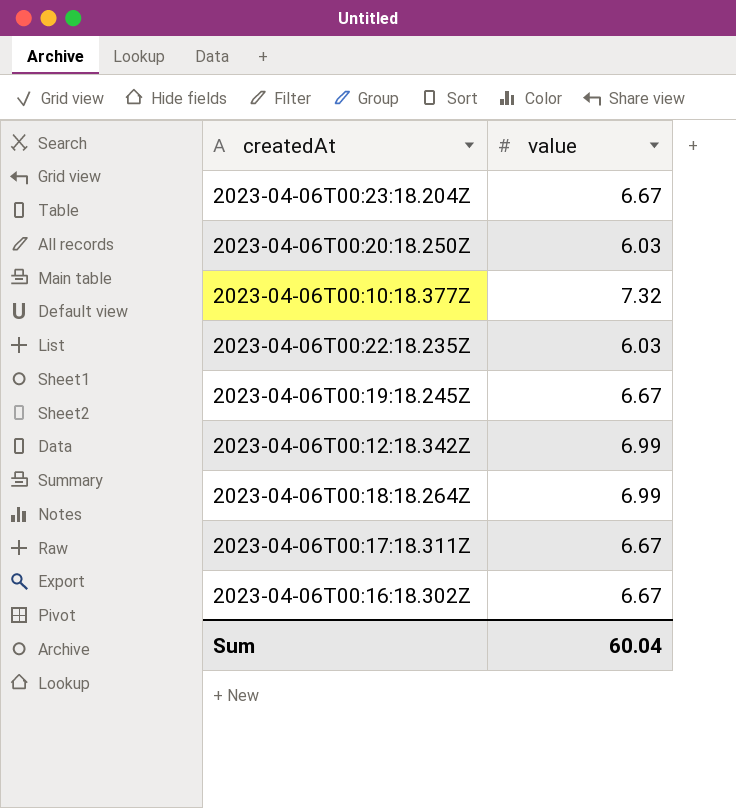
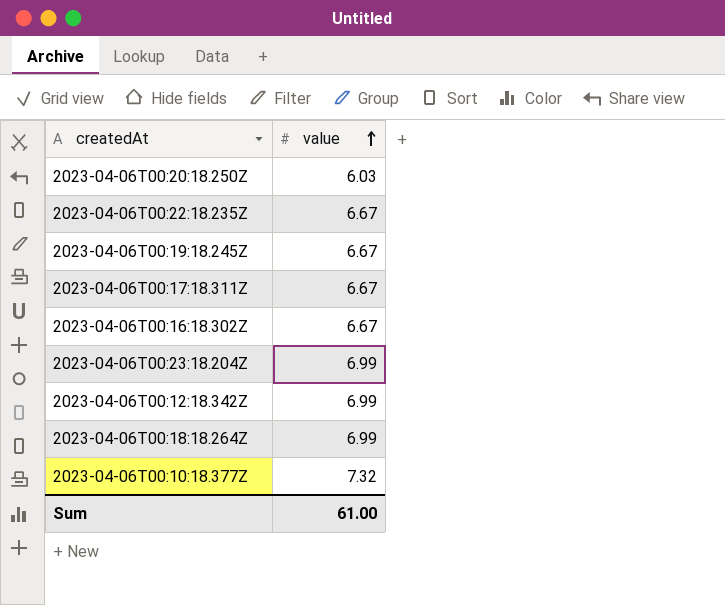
row order: none -> value ascending
2023-04-06T00:22:18.235Z | value: 6.03 -> 6.67
2023-04-06T00:23:18.204Z | value: 6.67 -> 6.99
Sum | value: 60.04 -> 61.00

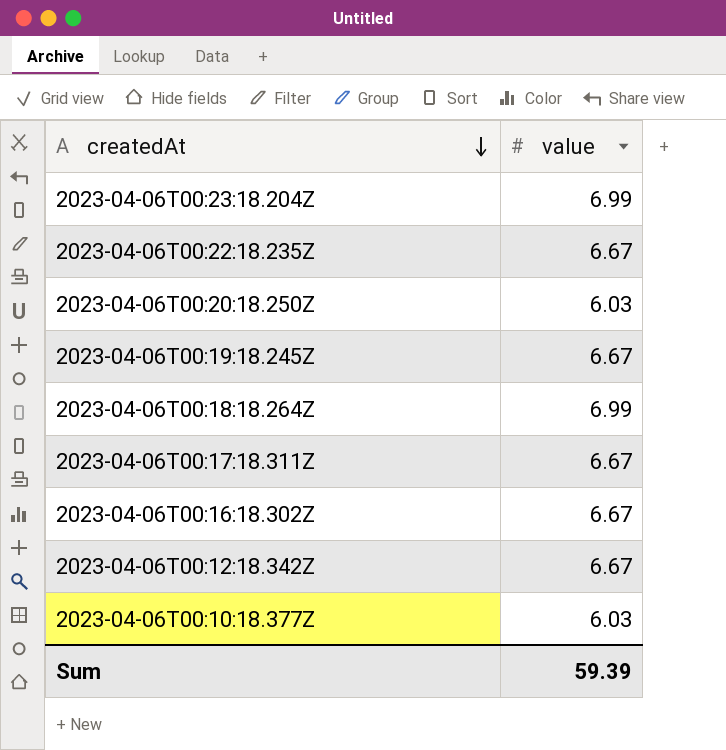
row order: value ascending -> createdAt descending
2023-04-06T00:12:18.342Z | value: 6.99 -> 6.67
2023-04-06T00:10:18.377Z | value: 7.32 -> 6.03
Sum | value: 61.00 -> 59.39

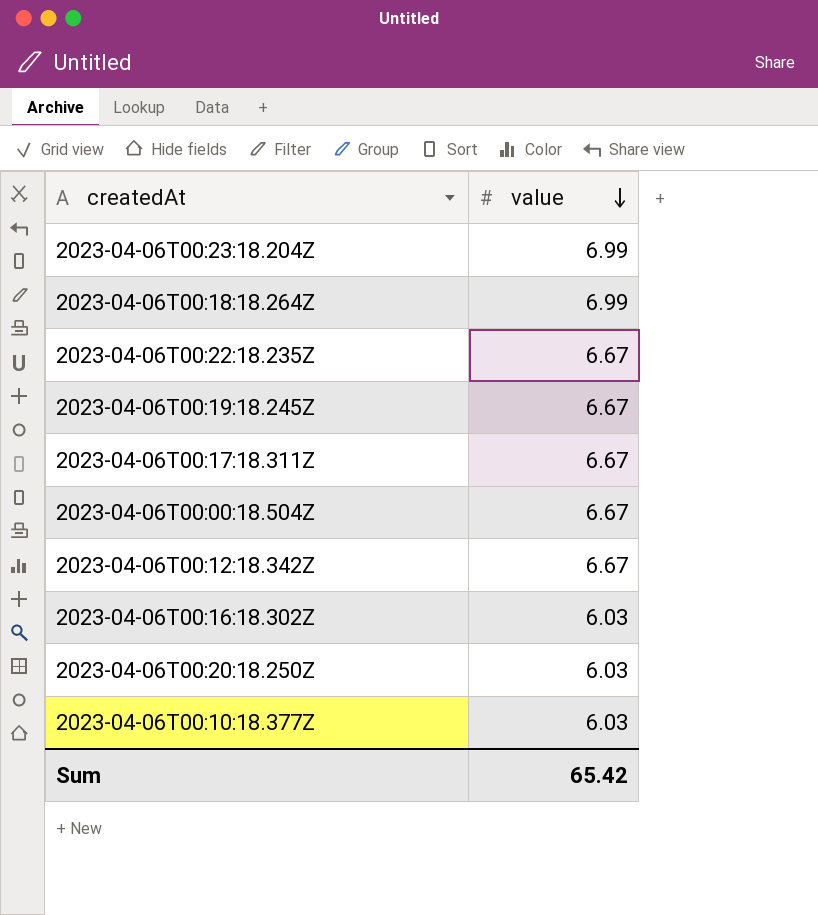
row order: createdAt descending -> value descending
row 2023-04-06T00:00:18.504Z: none -> 6.67
2023-04-06T00:16:18.302Z | value: 6.67 -> 6.03
Sum | value: 59.39 -> 65.42

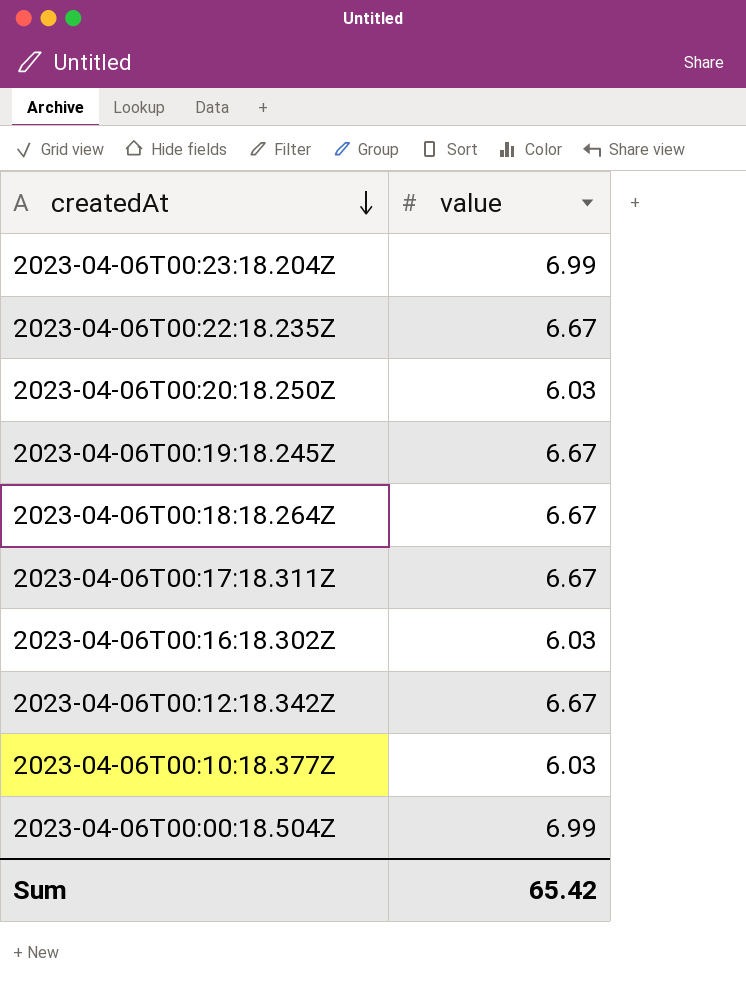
row order: value descending -> createdAt descending
2023-04-06T00:18:18.264Z | value: 6.99 -> 6.67
2023-04-06T00:00:18.504Z | value: 6.67 -> 6.99

